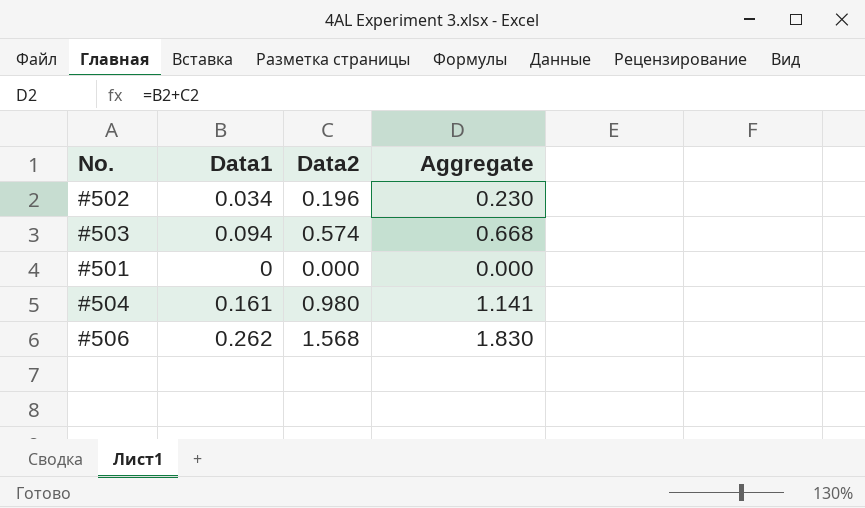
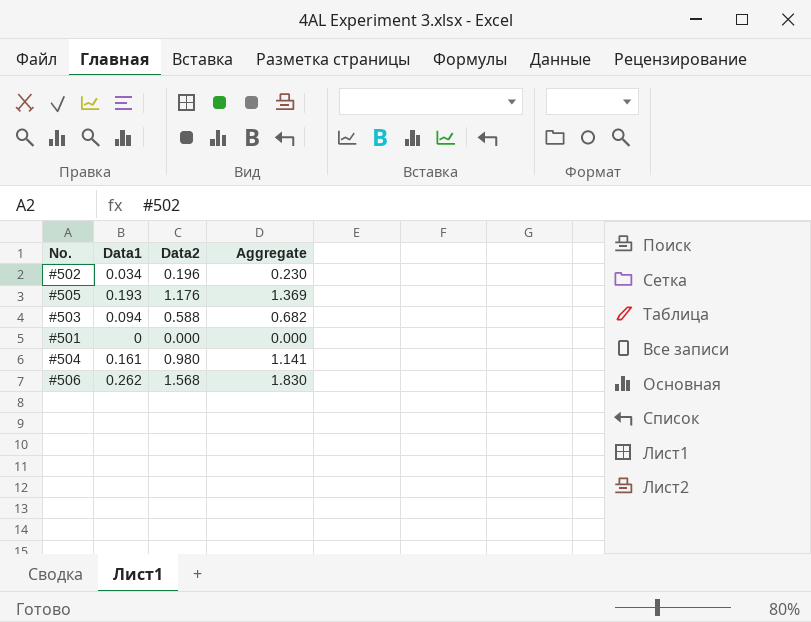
row #505: none -> 0.193 | 1.176 | 1.369
#503 | Data2: 0.574 -> 0.588
#503 | Aggregate: 0.668 -> 0.682

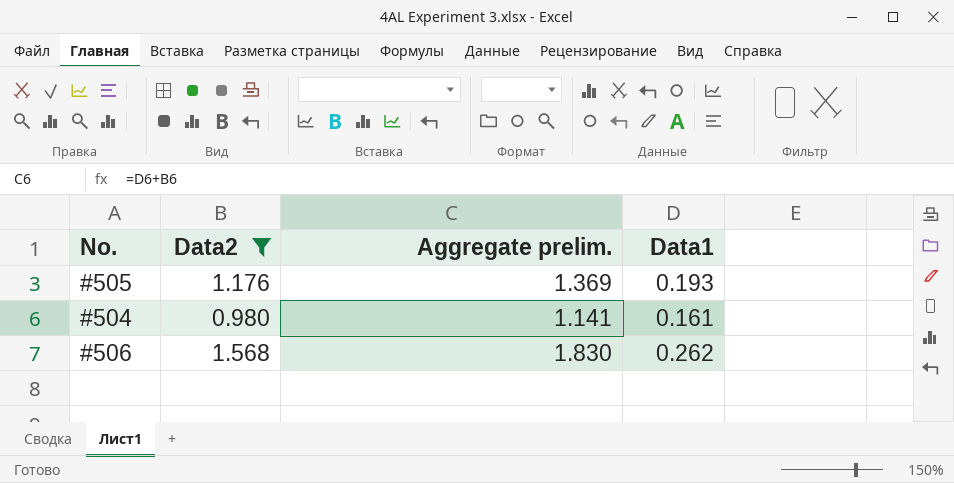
filter: none -> Data2 >= 0.980
column name: Aggregate -> Aggregate prelim.
column Data1 | position: 2 -> 4

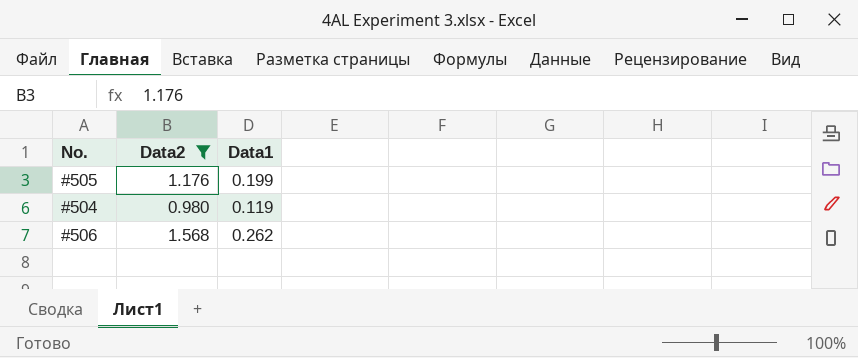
column Aggregate prelim. | formula: [Data2] + [Data1] -> none
#505 | Data1: 0.193 -> 0.199
#504 | Data1: 0.161 -> 0.119

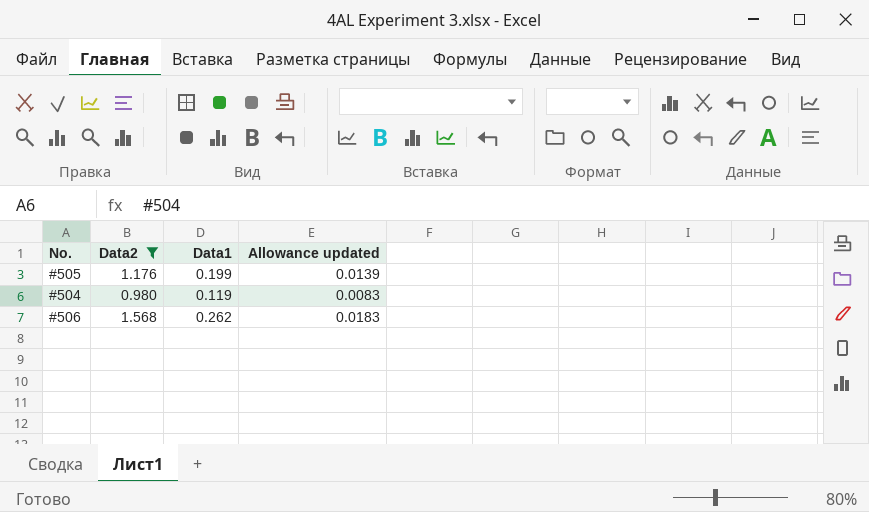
column Allowance updated | formula: none -> [Data1] * 0.07

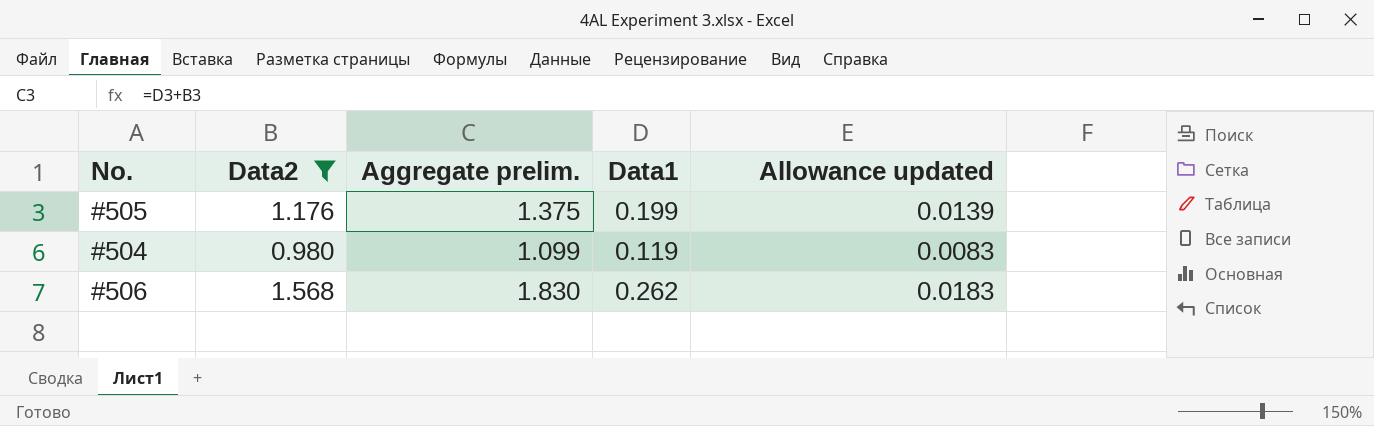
column Aggregate prelim. | formula: none -> [Data2] + [Data1]

